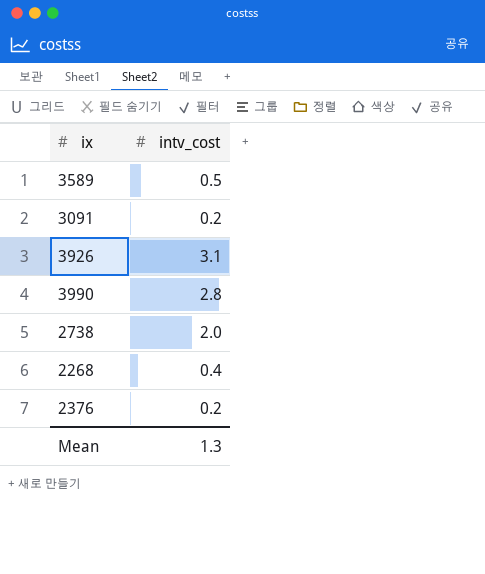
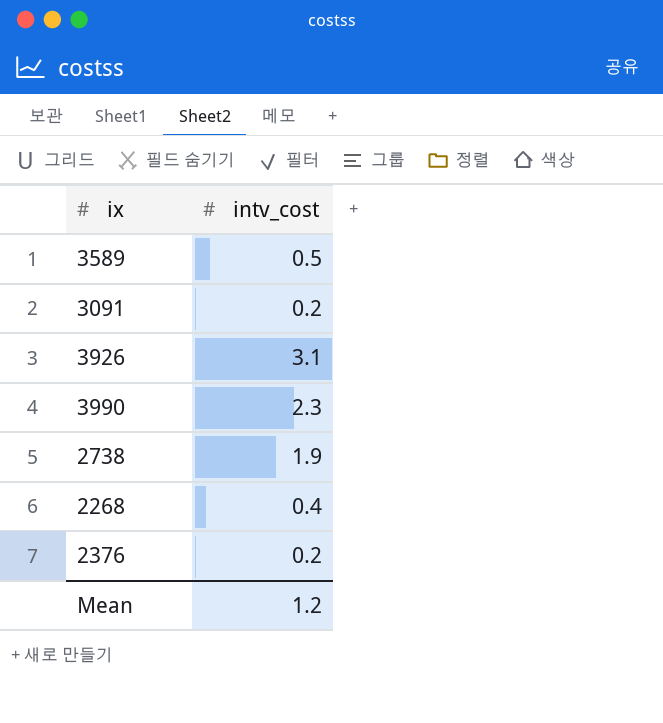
3990 | intv_cost: 2.8 -> 2.3
2738 | intv_cost: 2.0 -> 1.9
Mean | intv_cost: 1.3 -> 1.2

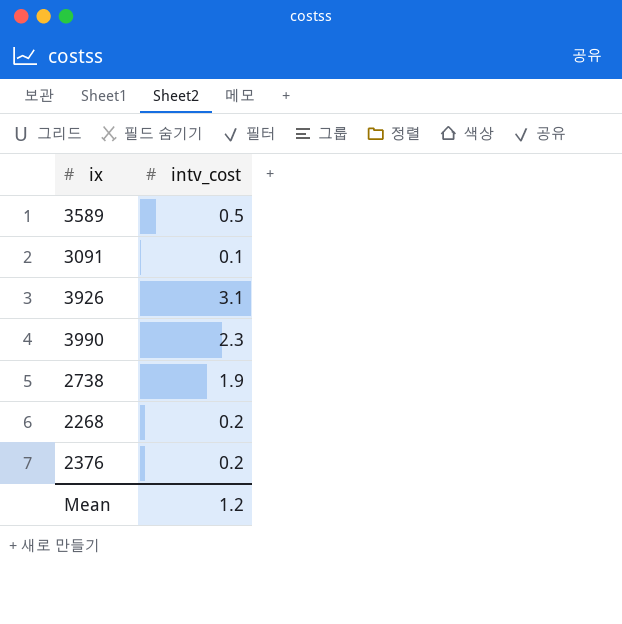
3091 | intv_cost: 0.2 -> 0.1
2268 | intv_cost: 0.4 -> 0.2

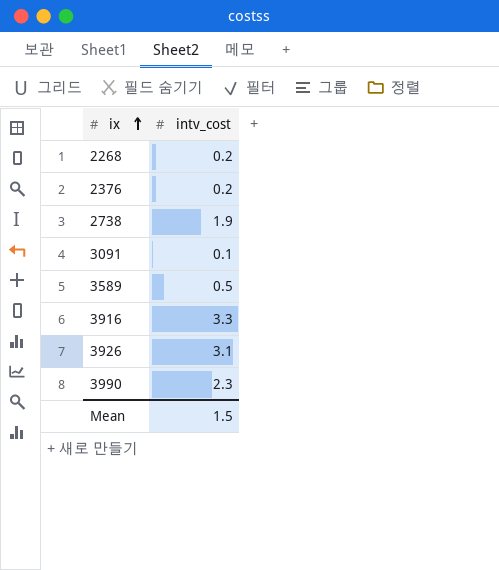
row order: none -> ix ascending
row 3916: none -> 3.3
Mean | intv_cost: 1.2 -> 1.5

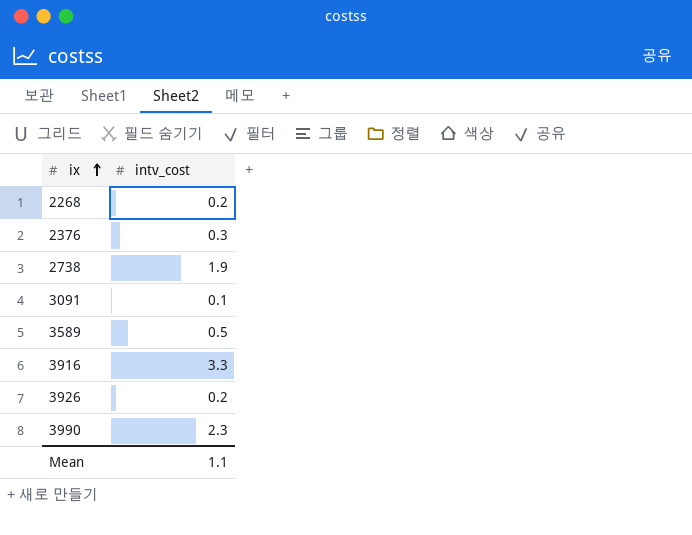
2376 | intv_cost: 0.2 -> 0.3
3926 | intv_cost: 3.1 -> 0.2
Mean | intv_cost: 1.5 -> 1.1

